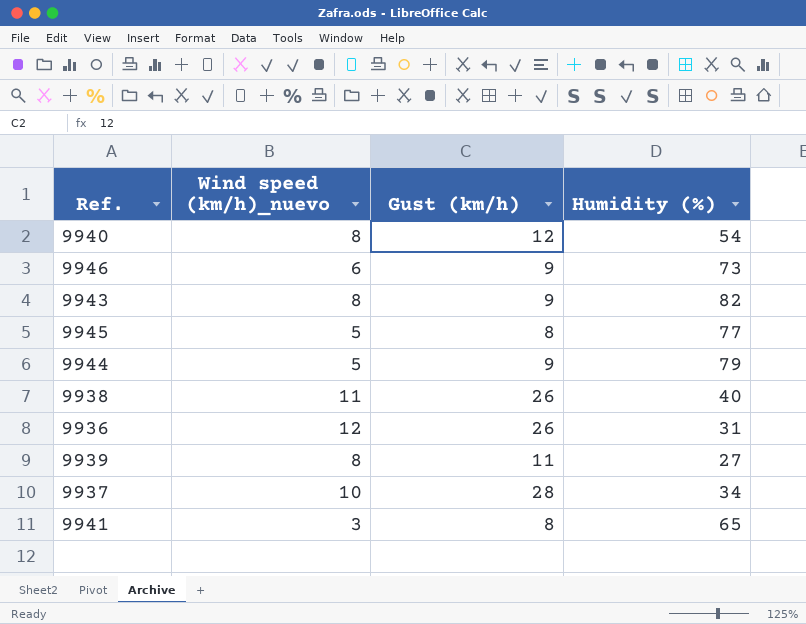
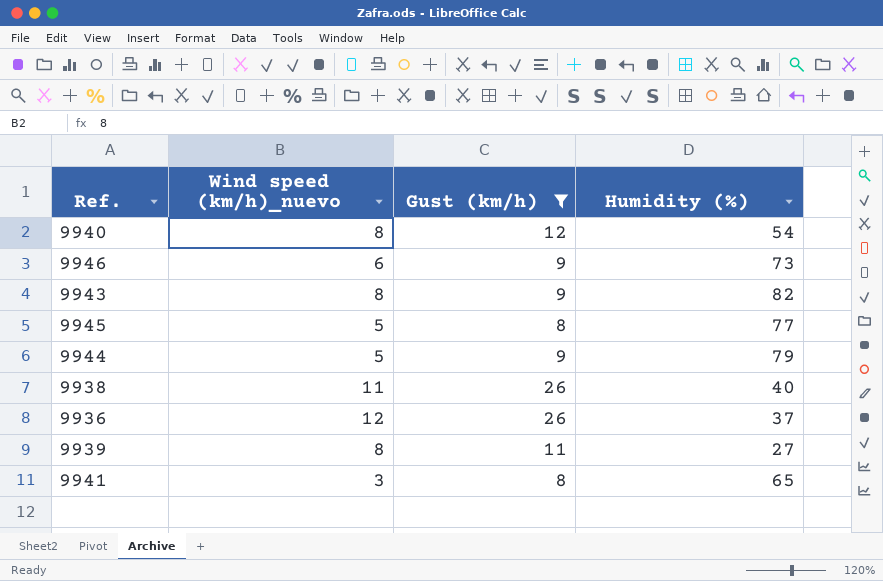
filter: none -> Gust (km/h) != 28
9936 | Humidity (%): 31 -> 37

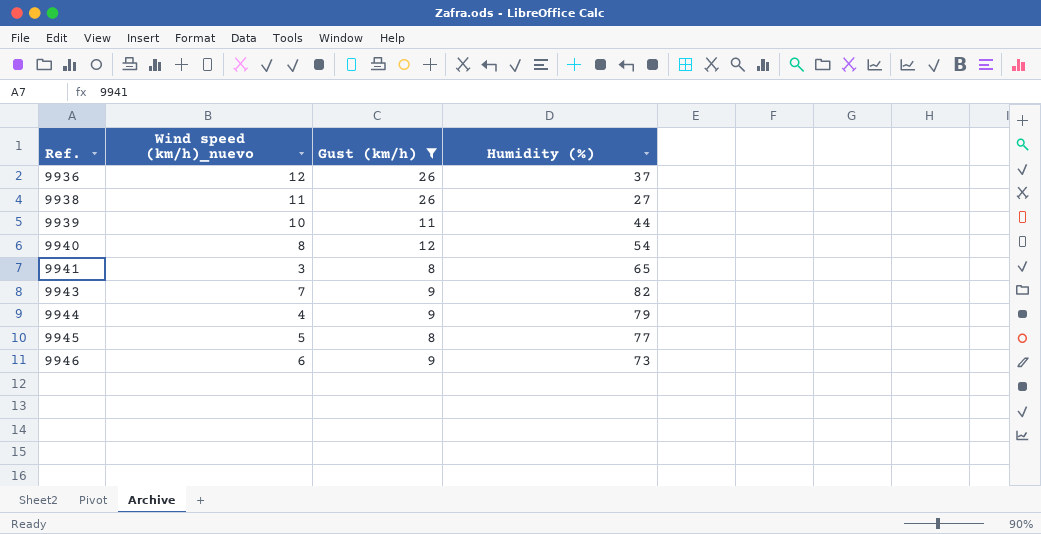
row order: none -> Ref. ascending
9938 | Humidity (%): 40 -> 27
9939 | Wind speed (km/h)_nuevo: 8 -> 10
9939 | Humidity (%): 27 -> 44
9943 | Wind speed (km/h)_nuevo: 8 -> 7
9944 | Wind speed (km/h)_nuevo: 5 -> 4

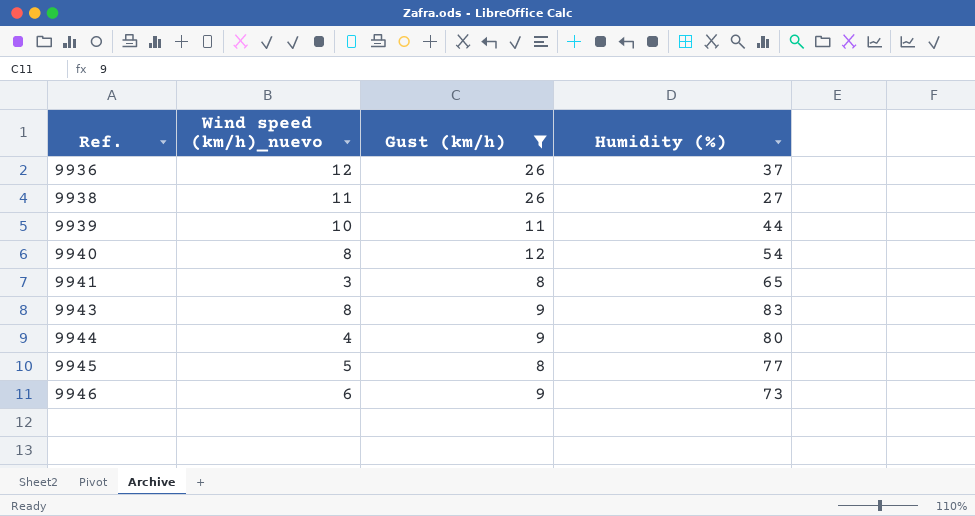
9943 | Wind speed (km/h)_nuevo: 7 -> 8
9943 | Humidity (%): 82 -> 83
9944 | Humidity (%): 79 -> 80

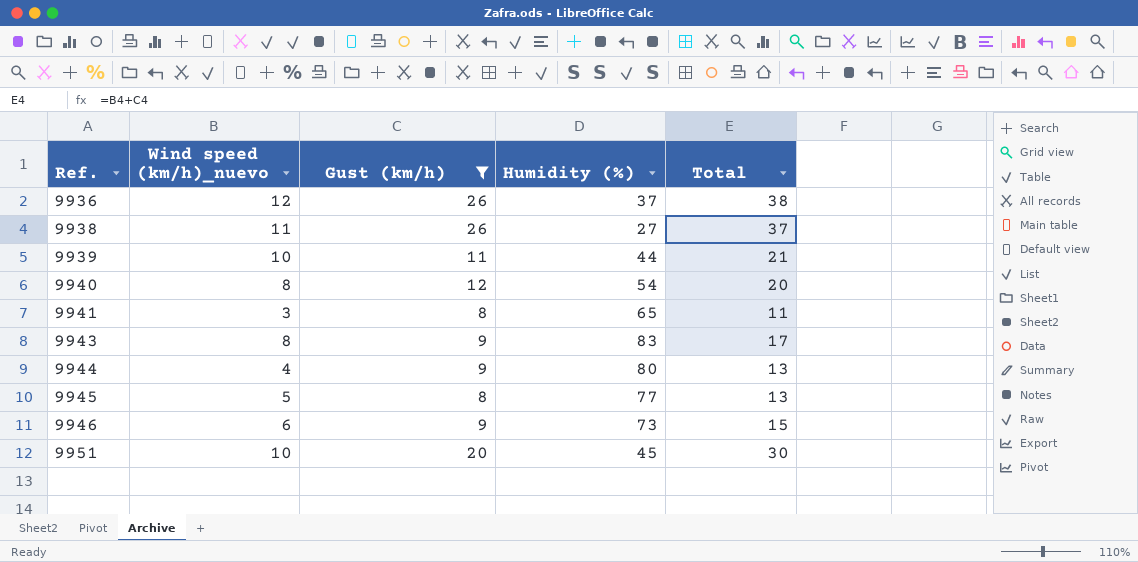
column Total | formula: none -> [Wind speed (km/h)_nuevo] + [Gust (km/h)]
row 9951: none -> 10 | 20 | 45 | 30

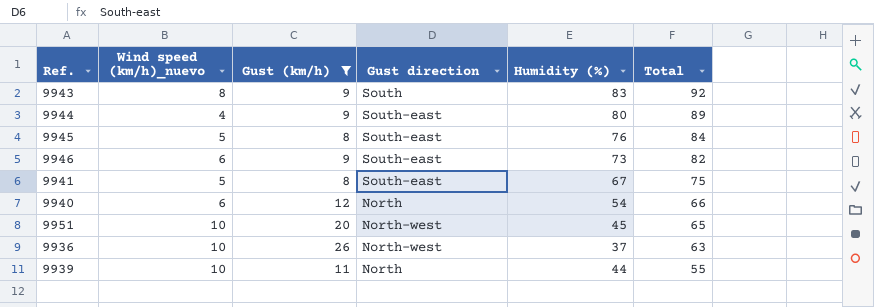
row order: Ref. ascending -> Total descending
column Gust direction | position: none -> 4
column Total | formula: [Wind speed (km/h)_nuevo] + [Gust (km/h)] -> [Gust (km/h)] + [Humidity (%)]
row 9938: 11 | 26 | 27 | 37 -> none
9945 | Humidity (%): 77 -> 76
9941 | Wind speed (km/h)_nuevo: 3 -> 5
9941 | Humidity (%): 65 -> 67
9940 | Wind speed (km/h)_nuevo: 8 -> 6
9936 | Wind speed (km/h)_nuevo: 12 -> 10

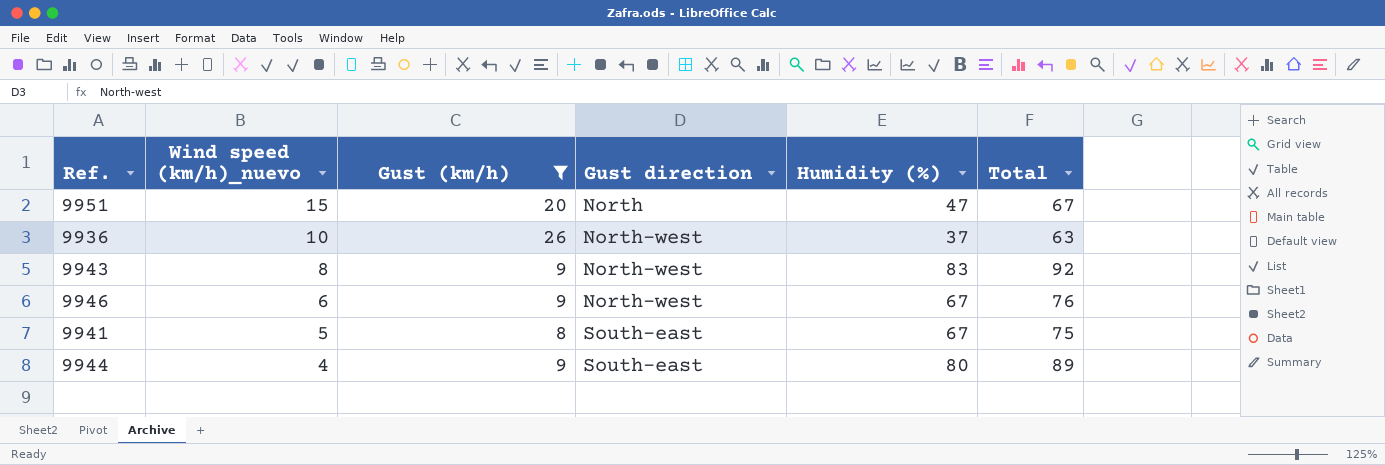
row order: Total descending -> Wind speed (km/h)_nuevo descending
row 9945: 5 | 8 | South-east | 76 | 84 -> none
row 9940: 6 | 12 | North | 54 | 66 -> none
row 9939: 10 | 11 | North | 44 | 55 -> none
9951 | Wind speed (km/h)_nuevo: 10 -> 15
9951 | Gust direction: North-west -> North
9951 | Humidity (%): 45 -> 47
9951 | Total: 65 -> 67
9943 | Gust direction: South -> North-west
9946 | Gust direction: South-east -> North-west
9946 | Humidity (%): 73 -> 67
9946 | Total: 82 -> 76

